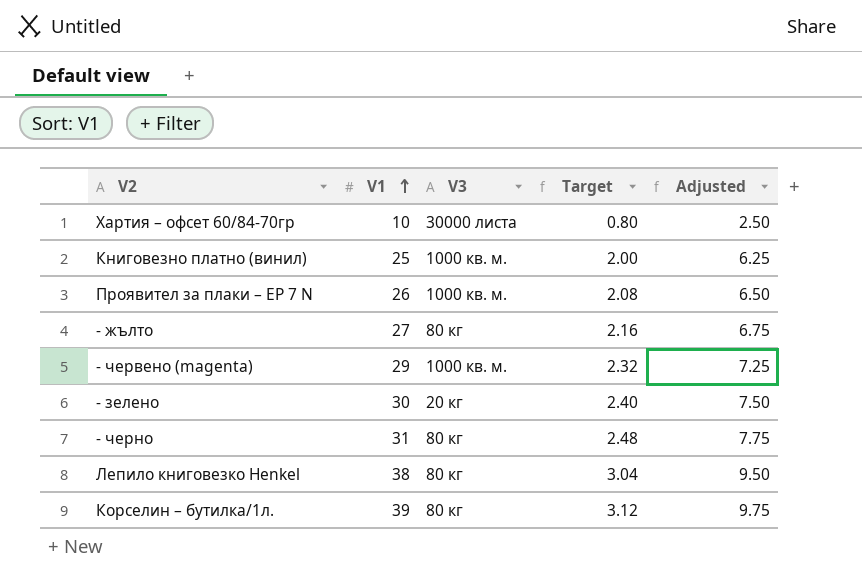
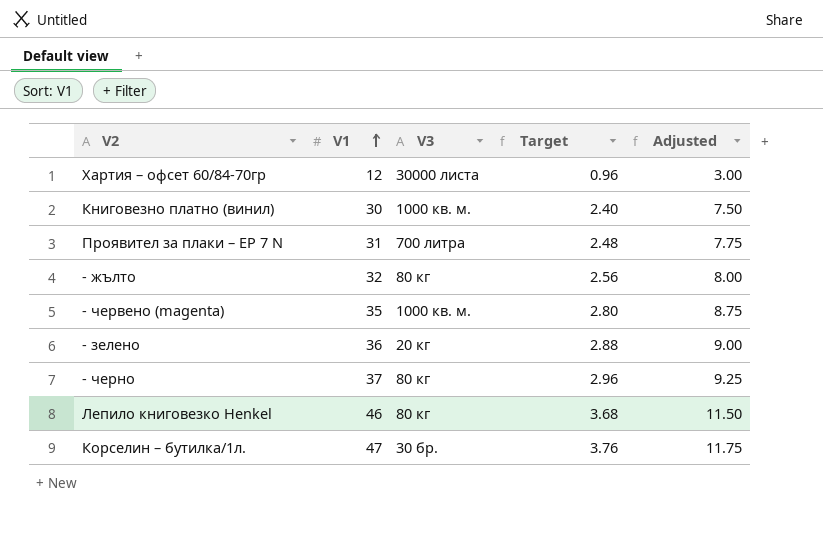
Хартия – офсет 60/84-70гр | V1: 10 -> 12
Хартия – офсет 60/84-70гр | Target: 0.80 -> 0.96
Хартия – офсет 60/84-70гр | Adjusted: 2.50 -> 3.00
Книговезно платно (винил) | V1: 25 -> 30
Книговезно платно (винил) | Target: 2.00 -> 2.40
Книговезно платно (винил) | Adjusted: 6.25 -> 7.50
Проявител за плаки – ЕР 7 N | V1: 26 -> 31
Проявител за плаки – ЕР 7 N | V3: 1000 кв. м. -> 700 литра
Проявител за плаки – ЕР 7 N | Target: 2.08 -> 2.48
Проявител за плаки – ЕР 7 N | Adjusted: 6.50 -> 7.75
- жълто | V1: 27 -> 32
- жълто | Target: 2.16 -> 2.56
- жълто | Adjusted: 6.75 -> 8.00
- червено (magenta) | V1: 29 -> 35
- червено (magenta) | Target: 2.32 -> 2.80
- червено (magenta) | Adjusted: 7.25 -> 8.75
- зелено | V1: 30 -> 36
- зелено | Target: 2.40 -> 2.88
- зелено | Adjusted: 7.50 -> 9.00
- черно | V1: 31 -> 37
- черно | Target: 2.48 -> 2.96
- черно | Adjusted: 7.75 -> 9.25
Лепило книговезко Henkel | V1: 38 -> 46
Лепило книговезко Henkel | Target: 3.04 -> 3.68
Лепило книговезко Henkel | Adjusted: 9.50 -> 11.50
Корселин – бутилка/1л. | V1: 39 -> 47
Корселин – бутилка/1л. | V3: 80 кг -> 30 бр.
Корселин – бутилка/1л. | Target: 3.12 -> 3.76
Корселин – бутилка/1л. | Adjusted: 9.75 -> 11.75

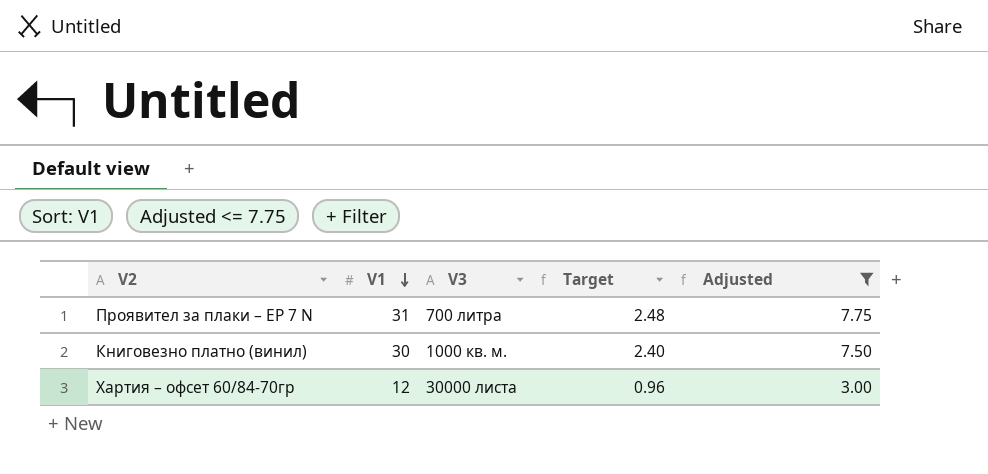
filter: none -> Adjusted <= 7.75
row order: V1 ascending -> V1 descending

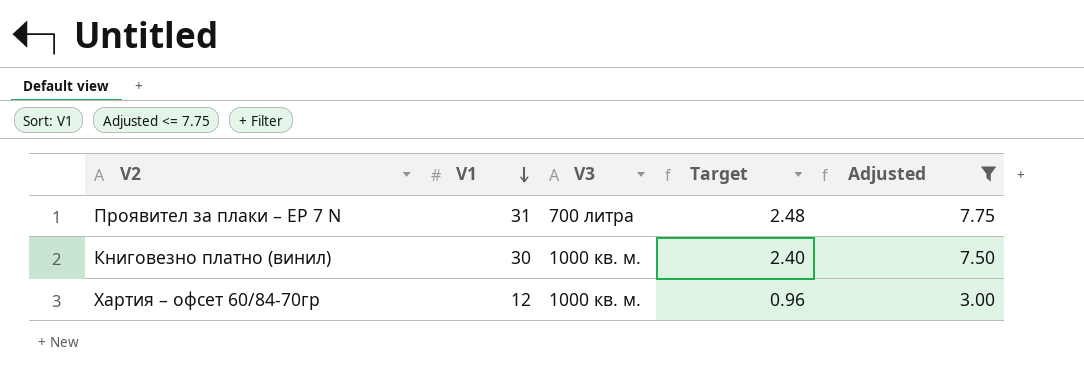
Хартия – офсет 60/84-70гр | V3: 30000 листа -> 1000 кв. м.

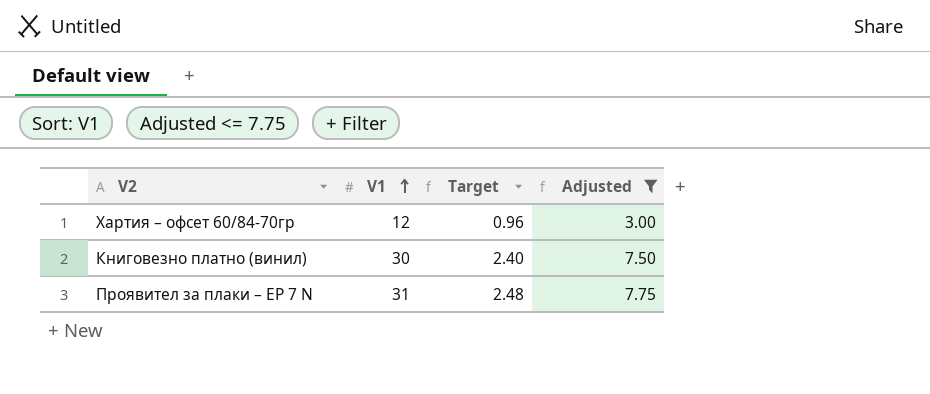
row order: V1 descending -> V1 ascending
column V3 | position: 3 -> none

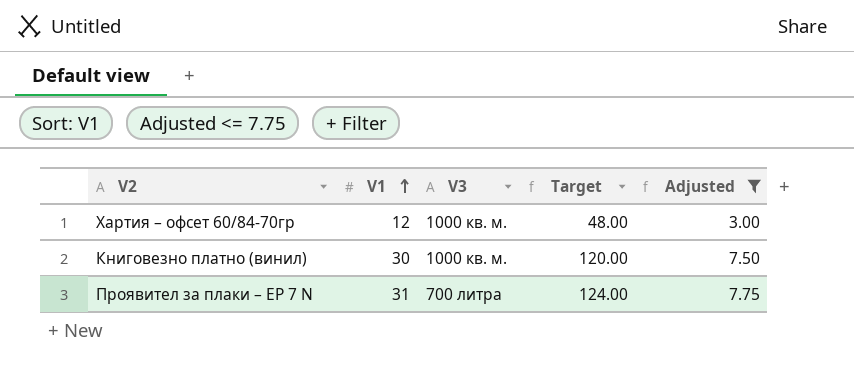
column V3 | position: none -> 3
column Target | formula: [V1] * 0.08 -> [V1] * 4

